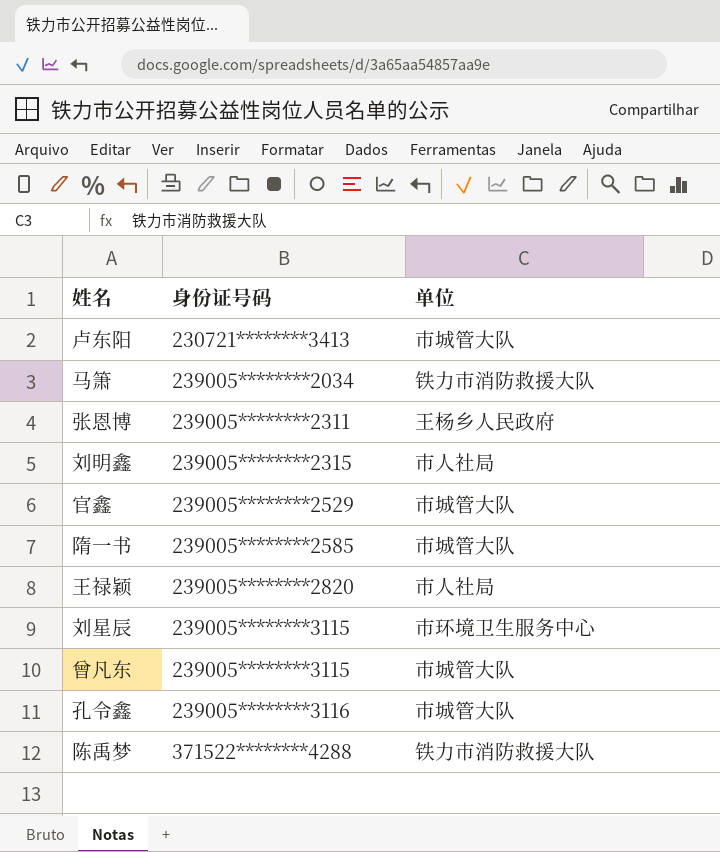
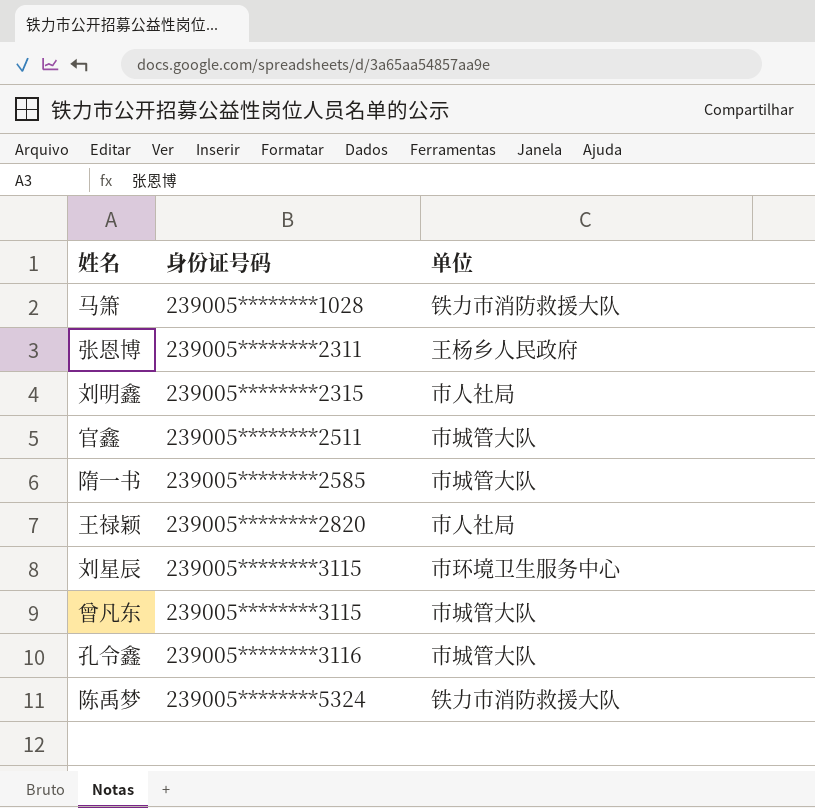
row 卢东阳: 230721********3413 | 市城管大队 -> none
马箫 | 身份证号码: 239005********2034 -> 239005********1028
官鑫 | 身份证号码: 239005********2529 -> 239005********2511
陈禹梦 | 身份证号码: 371522********4288 -> 239005********5324

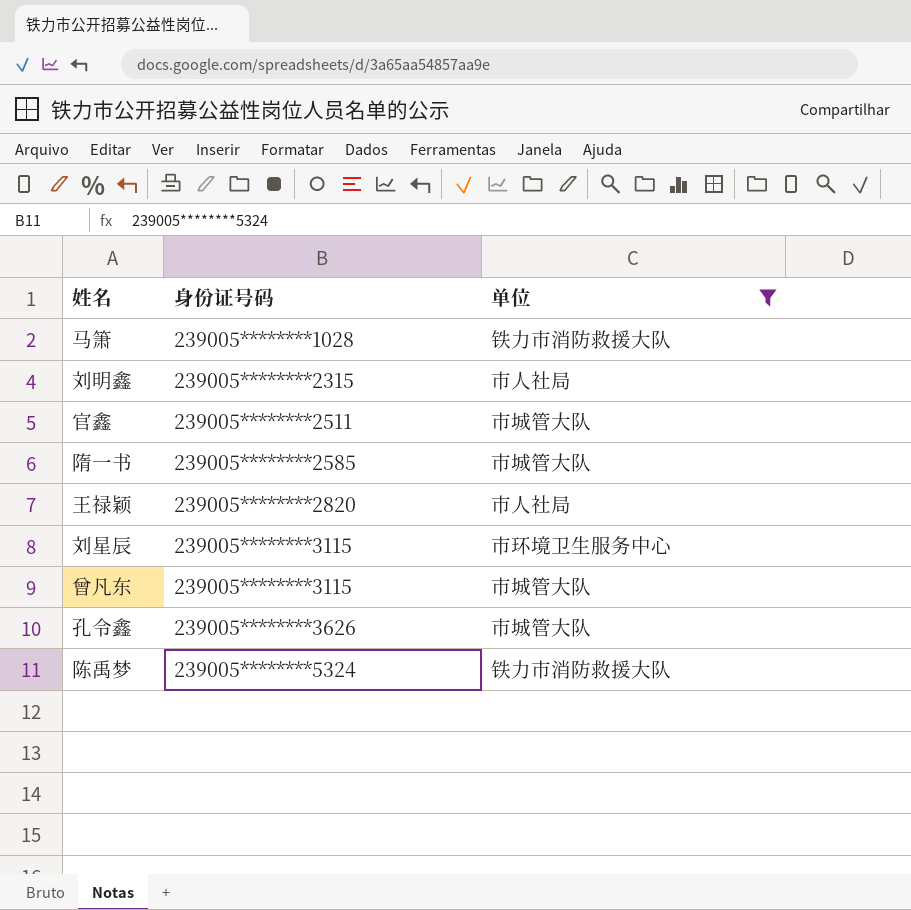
filter: none -> 单位 != 王杨乡人民政府
孔令鑫 | 身份证号码: 239005********3116 -> 239005********3626

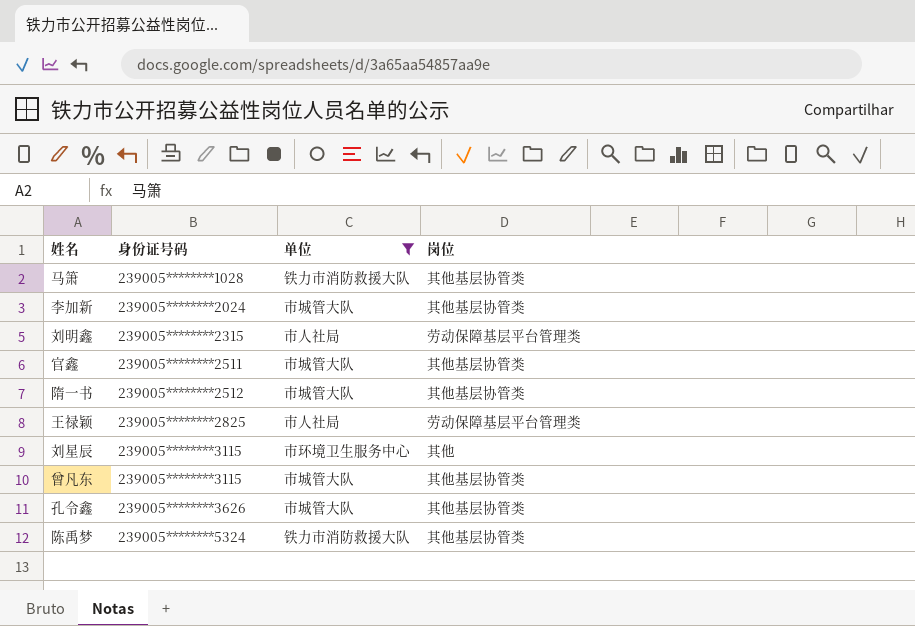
column 岗位 | position: none -> 4
row 李加新: none -> 239005********2024 | 市城管大队 | 其他基层协管类
隋一书 | 身份证号码: 239005********2585 -> 239005********2512
王禄颖 | 身份证号码: 239005********2820 -> 239005********2825

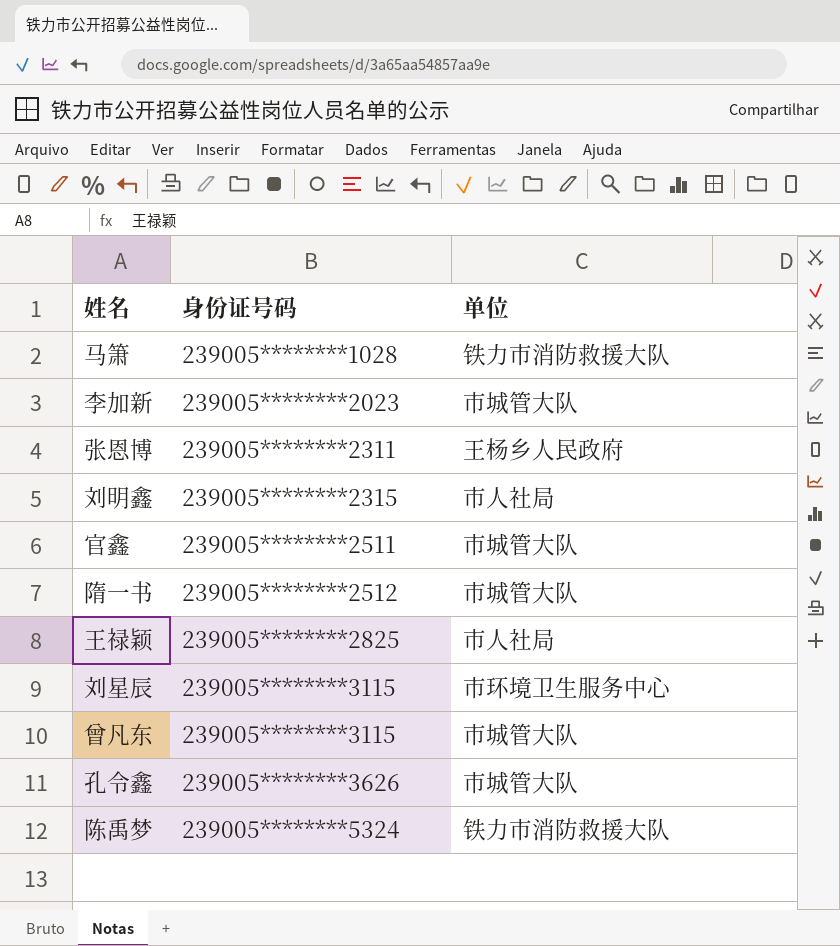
filter: 单位 != 王杨乡人民政府 -> none
column 岗位 | position: 4 -> none
李加新 | 身份证号码: 239005********2024 -> 239005********2023

